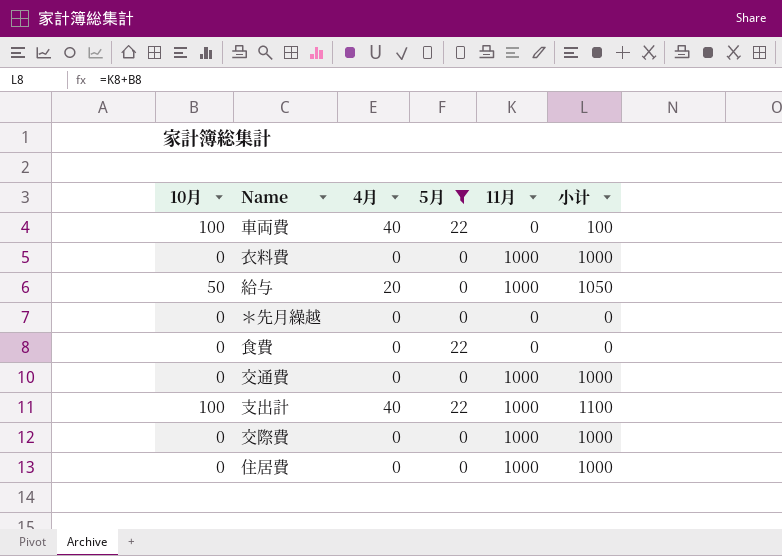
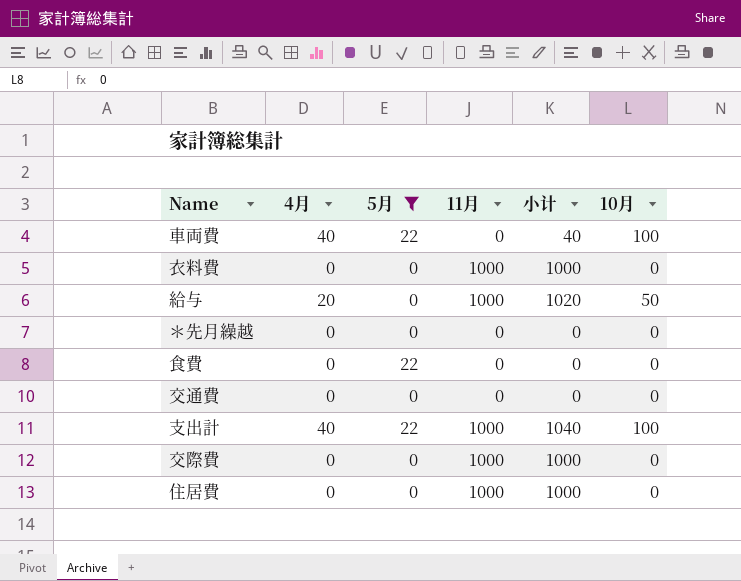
column 小计 | formula: [10月] + [11月] -> [4月] + [11月]
column 10月 | position: 1 -> 6
交通費 | 11月: 1000 -> 0

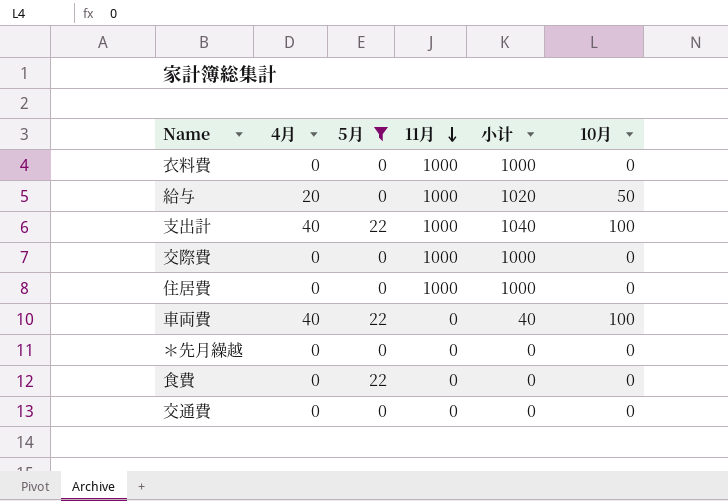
row order: none -> 11月 descending

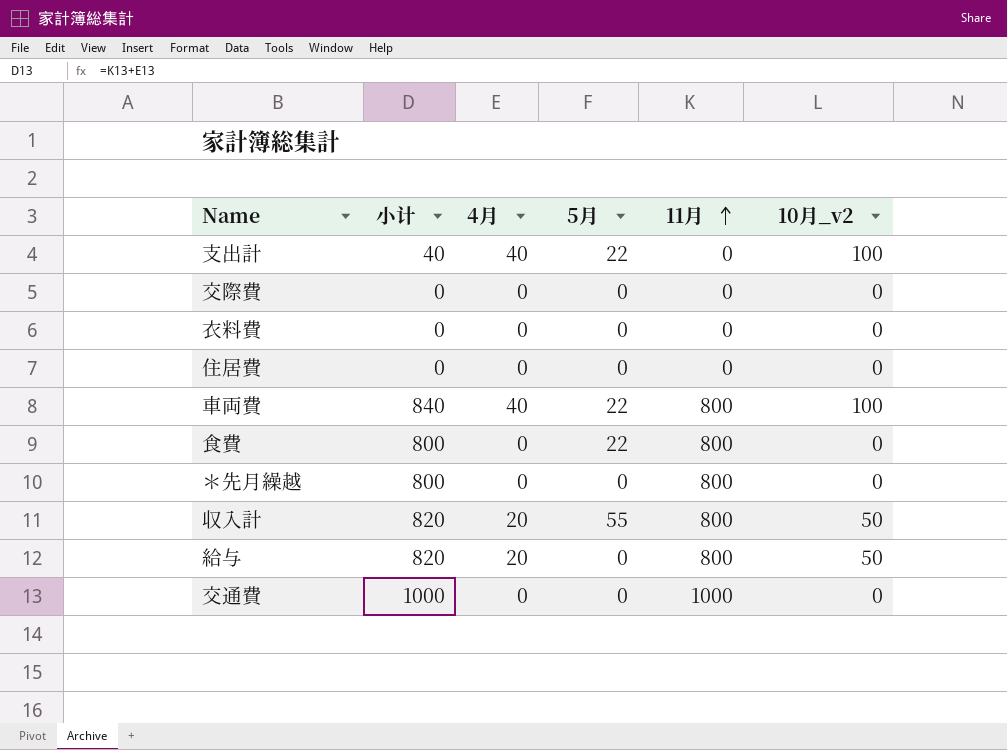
filter: 5月 != 55 -> none
row order: 11月 descending -> 11月 ascending
column 小计 | position: 5 -> 2
column name: 10月 -> 10月_v2
支出計 | 小计: 1040 -> 40
支出計 | 11月: 1000 -> 0
交際費 | 小计: 1000 -> 0
交際費 | 11月: 1000 -> 0
衣料費 | 小计: 1000 -> 0
衣料費 | 11月: 1000 -> 0
住居費 | 小计: 1000 -> 0
住居費 | 11月: 1000 -> 0
車両費 | 小计: 40 -> 840
車両費 | 11月: 0 -> 800
食費 | 小计: 0 -> 800
食費 | 11月: 0 -> 800
＊先月繰越 | 小计: 0 -> 800
＊先月繰越 | 11月: 0 -> 800
給与 | 小计: 1020 -> 820
給与 | 11月: 1000 -> 800
交通費 | 小计: 0 -> 1000
交通費 | 11月: 0 -> 1000

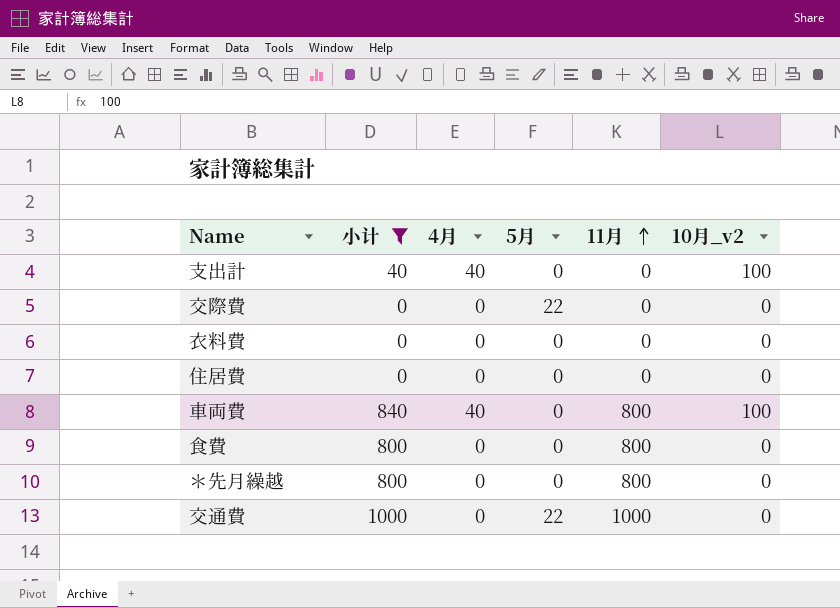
filter: none -> 小计 != 820
支出計 | 5月: 22 -> 0
交際費 | 5月: 0 -> 22
車両費 | 5月: 22 -> 0
食費 | 5月: 22 -> 0
交通費 | 5月: 0 -> 22

